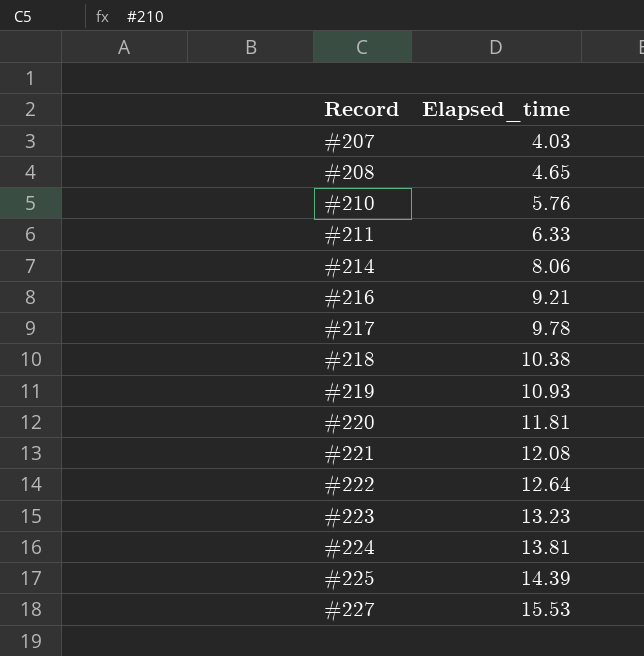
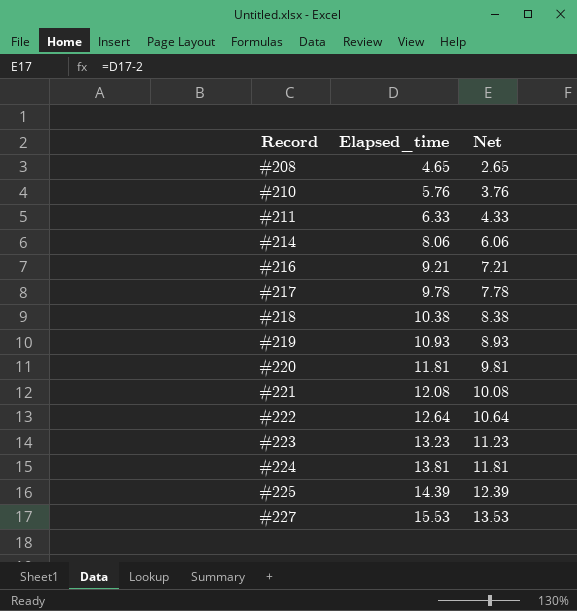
column Net | formula: none -> [Elapsed_time] - 2
row #207: 4.03 -> none

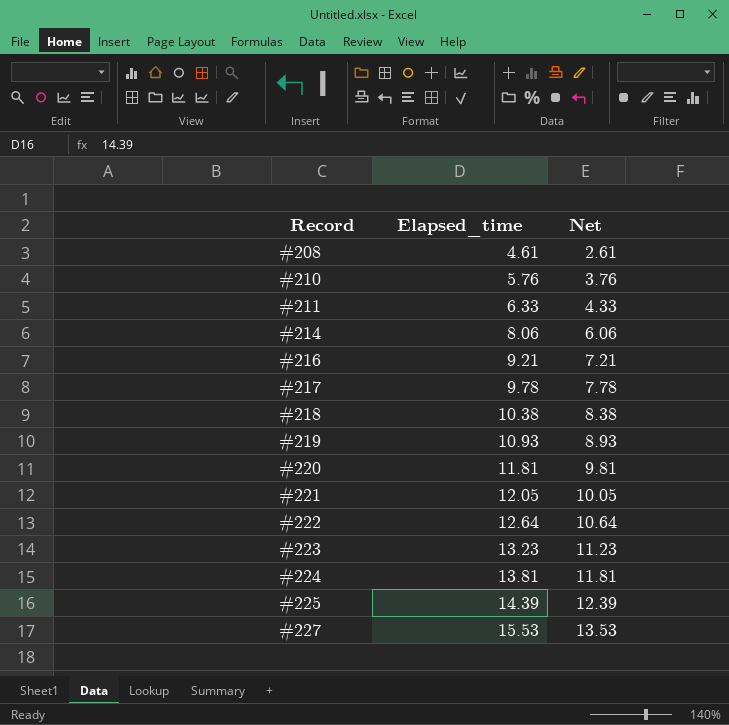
#208 | Elapsed_time: 4.65 -> 4.61
#208 | Net: 2.65 -> 2.61
#221 | Elapsed_time: 12.08 -> 12.05
#221 | Net: 10.08 -> 10.05

